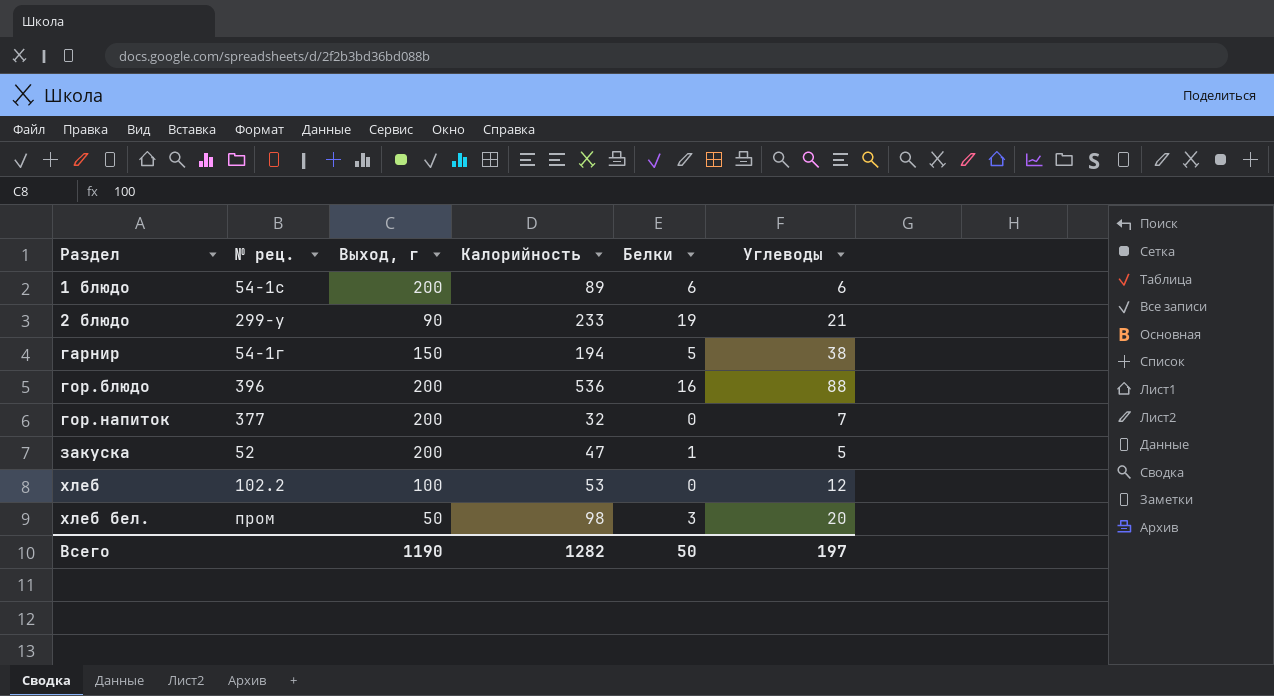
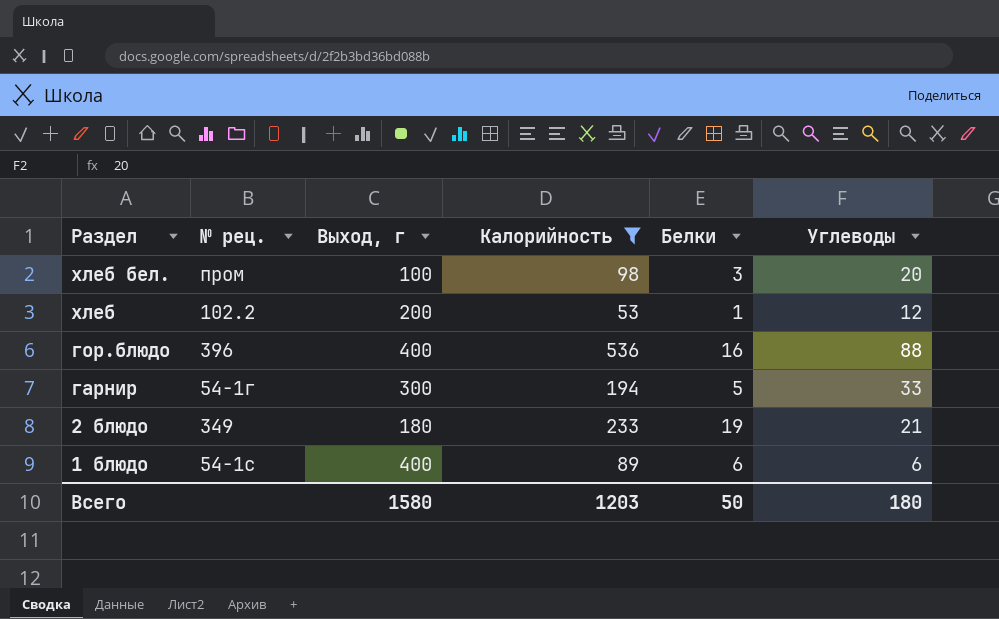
filter: none -> Калорийность >= 53
row order: Раздел ascending -> Раздел descending
хлеб бел. | Выход, г: 50 -> 100
хлеб | Выход, г: 100 -> 200
хлеб | Белки: 0 -> 1
гор.блюдо | Выход, г: 200 -> 400
гарнир | Выход, г: 150 -> 300
гарнир | Углеводы: 38 -> 33
2 блюдо | № рец.: 299-у -> 349
2 блюдо | Выход, г: 90 -> 180
1 блюдо | Выход, г: 200 -> 400
Всего | Выход, г: 1190 -> 1580
Всего | Калорийность: 1282 -> 1203
Всего | Углеводы: 197 -> 180

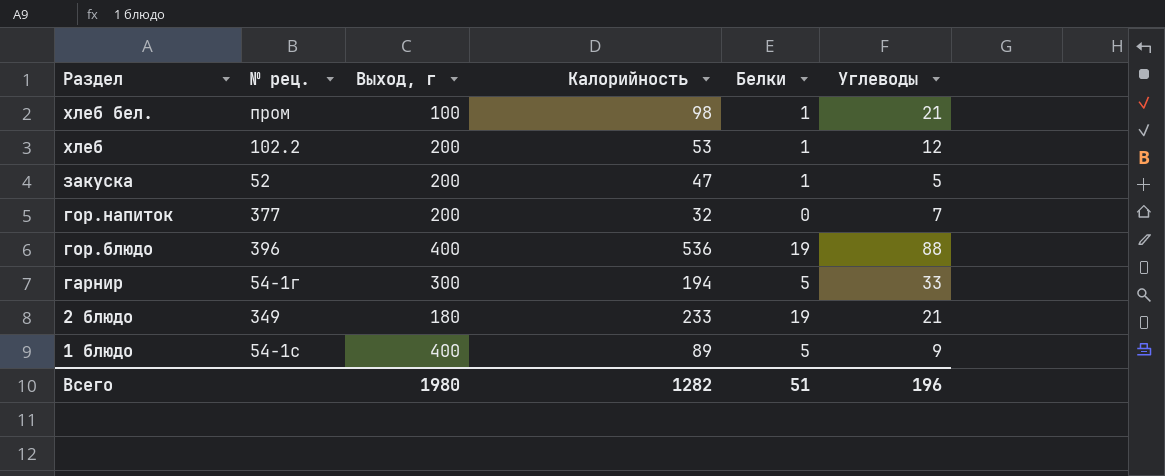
filter: Калорийность >= 53 -> none
хлеб бел. | Белки: 3 -> 1
хлеб бел. | Углеводы: 20 -> 21
гор.блюдо | Белки: 16 -> 19
1 блюдо | Белки: 6 -> 5
1 блюдо | Углеводы: 6 -> 9
Всего | Выход, г: 1580 -> 1980
Всего | Калорийность: 1203 -> 1282
Всего | Белки: 50 -> 51
Всего | Углеводы: 180 -> 196

